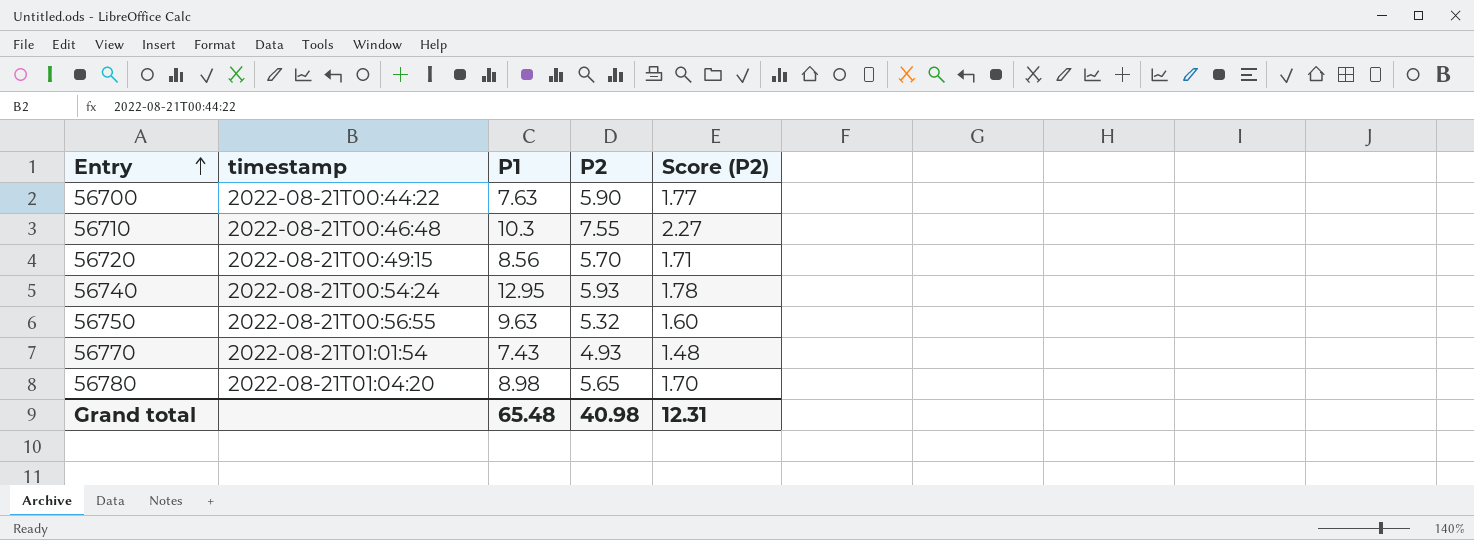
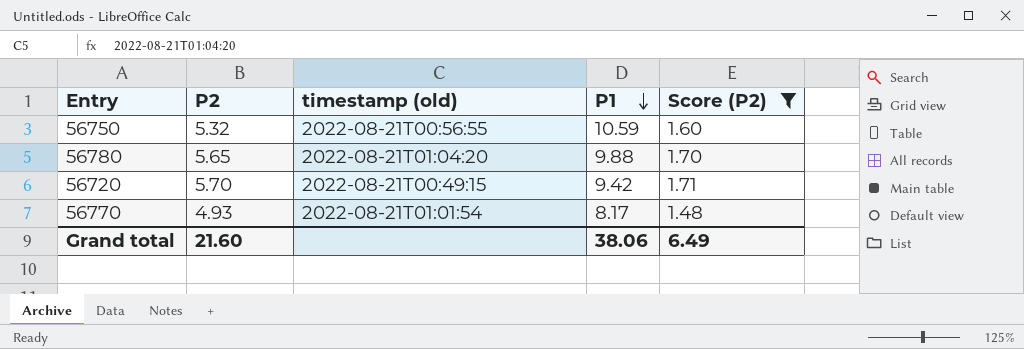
filter: none -> Score (P2) <= 1.71
row order: Entry ascending -> P1 descending
column P2 | position: 4 -> 2
column name: timestamp -> timestamp (old)
56750 | P1: 9.63 -> 10.59
56780 | P1: 8.98 -> 9.88
56720 | P1: 8.56 -> 9.42
56770 | P1: 7.43 -> 8.17
Grand total | P2: 40.98 -> 21.60
Grand total | P1: 65.48 -> 38.06
Grand total | Score (P2): 12.31 -> 6.49

